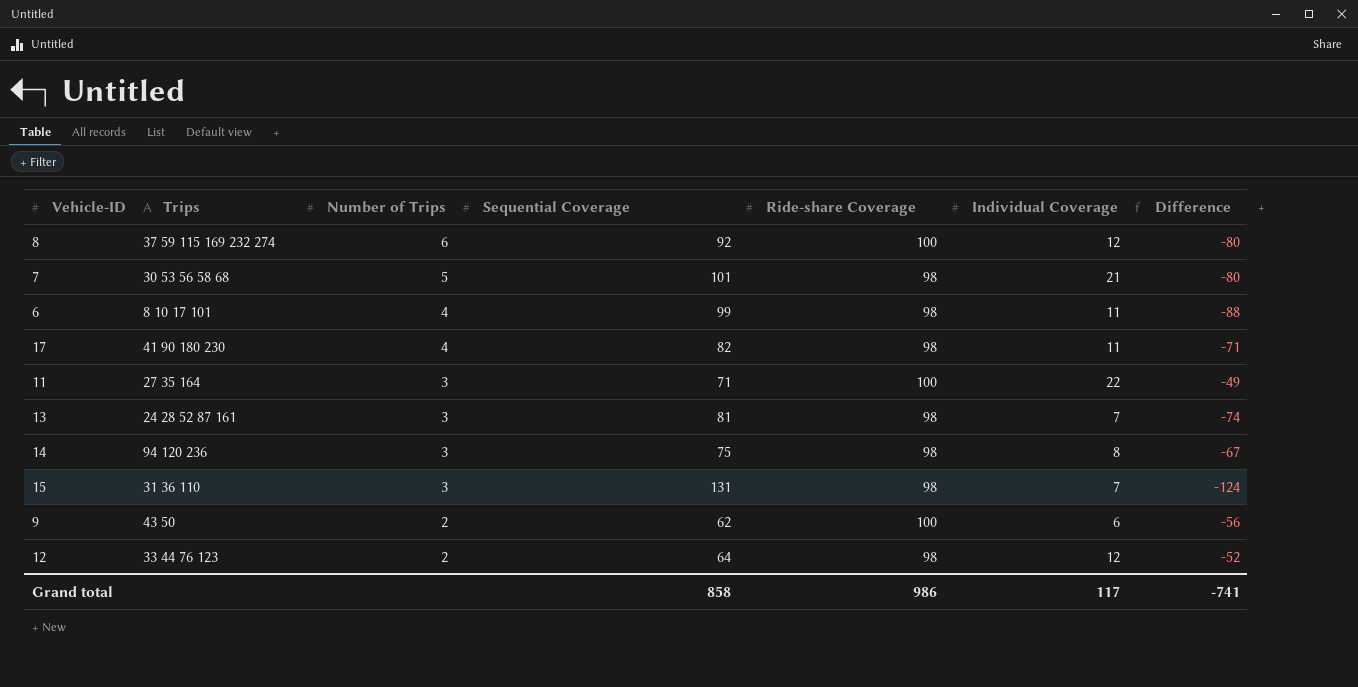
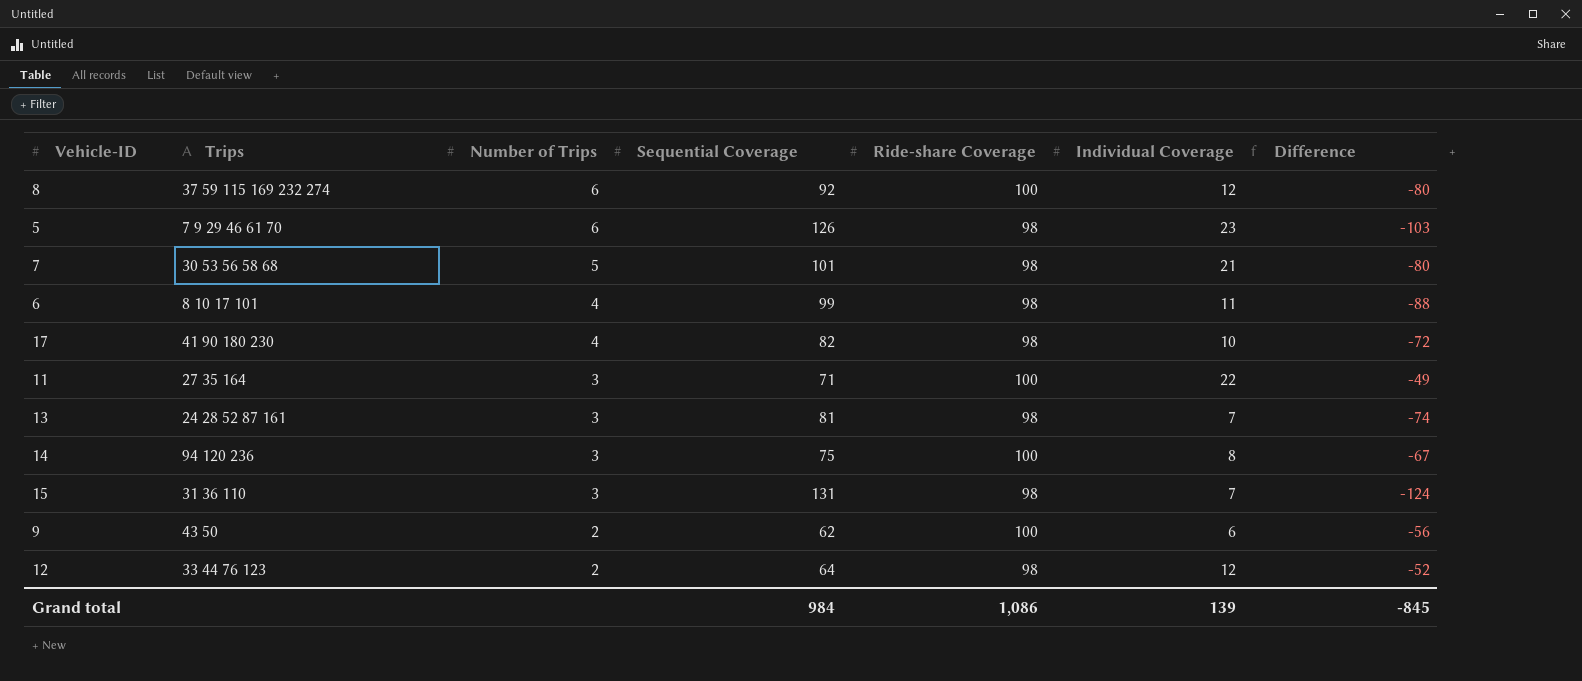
row 5: none -> 7 9 29 46 61 70 | 6 | 126 | 98 | 23 | -103
17 | Individual Coverage: 11 -> 10
17 | Difference: -71 -> -72
14 | Ride-share Coverage: 98 -> 100
Grand total | Sequential Coverage: 858 -> 984
Grand total | Ride-share Coverage: 986 -> 1,086
Grand total | Individual Coverage: 117 -> 139
Grand total | Difference: -741 -> -845

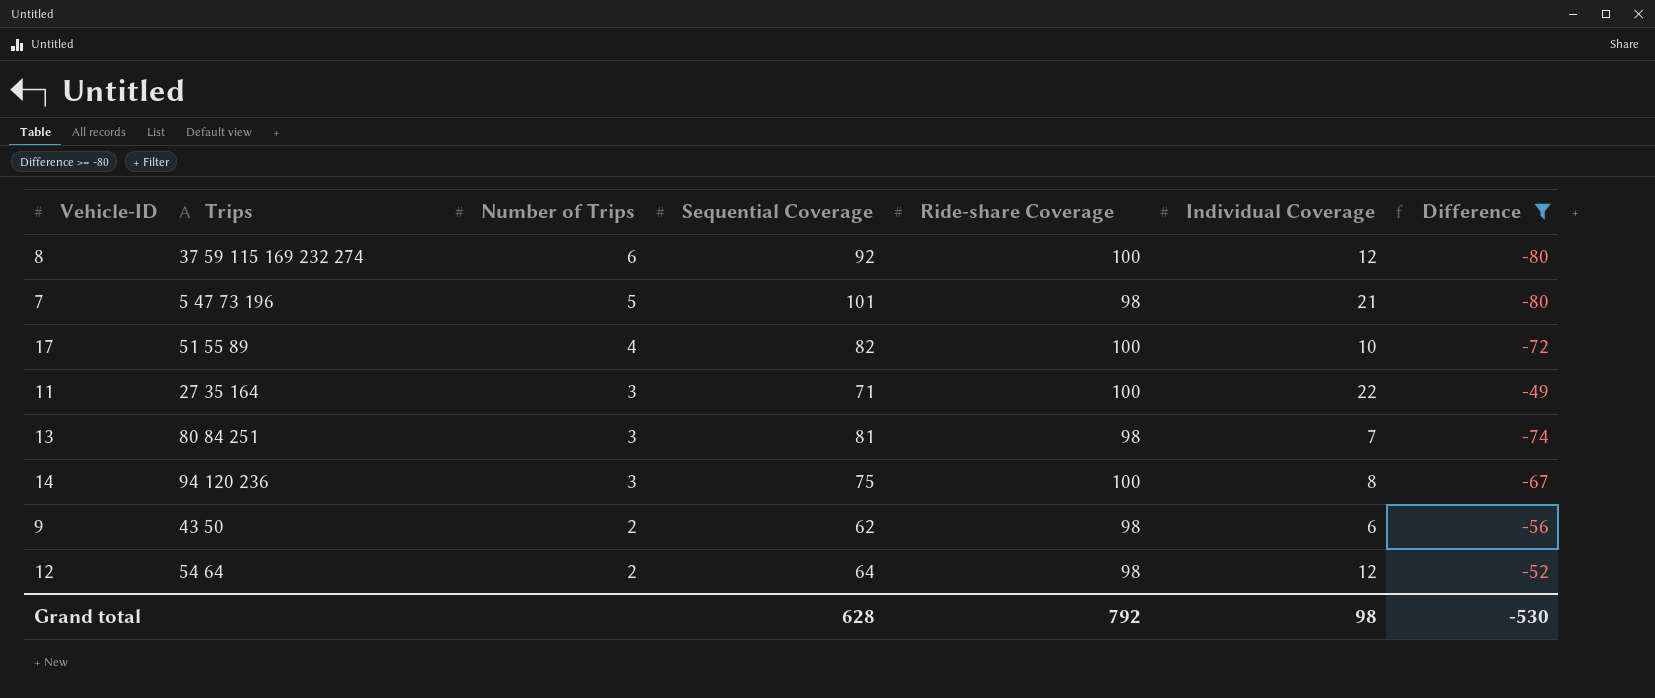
filter: none -> Difference >= -80
7 | Trips: 30 53 56 58 68 -> 5 47 73 196
17 | Trips: 41 90 180 230 -> 51 55 89
17 | Ride-share Coverage: 98 -> 100
13 | Trips: 24 28 52 87 161 -> 80 84 251
9 | Ride-share Coverage: 100 -> 98
12 | Trips: 33 44 76 123 -> 54 64
Grand total | Sequential Coverage: 984 -> 628
Grand total | Ride-share Coverage: 1,086 -> 792
Grand total | Individual Coverage: 139 -> 98
Grand total | Difference: -845 -> -530

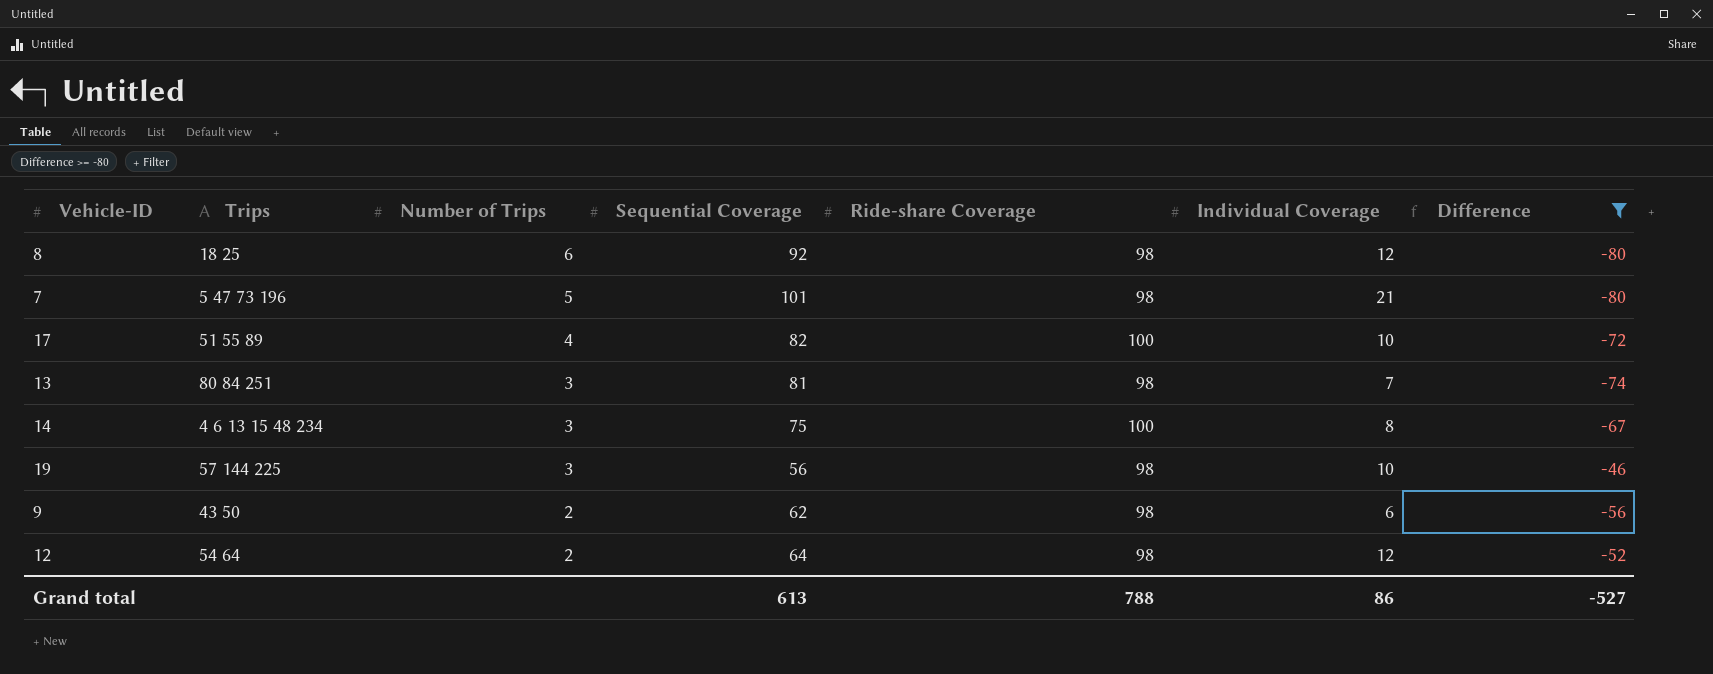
row 11: 27 35 164 | 3 | 71 | 100 | 22 | -49 -> none
8 | Trips: 37 59 115 169 232 274 -> 18 25
8 | Ride-share Coverage: 100 -> 98
14 | Trips: 94 120 236 -> 4 6 13 15 48 234
row 19: none -> 57 144 225 | 3 | 56 | 98 | 10 | -46
Grand total | Sequential Coverage: 628 -> 613
Grand total | Ride-share Coverage: 792 -> 788
Grand total | Individual Coverage: 98 -> 86
Grand total | Difference: -530 -> -527

